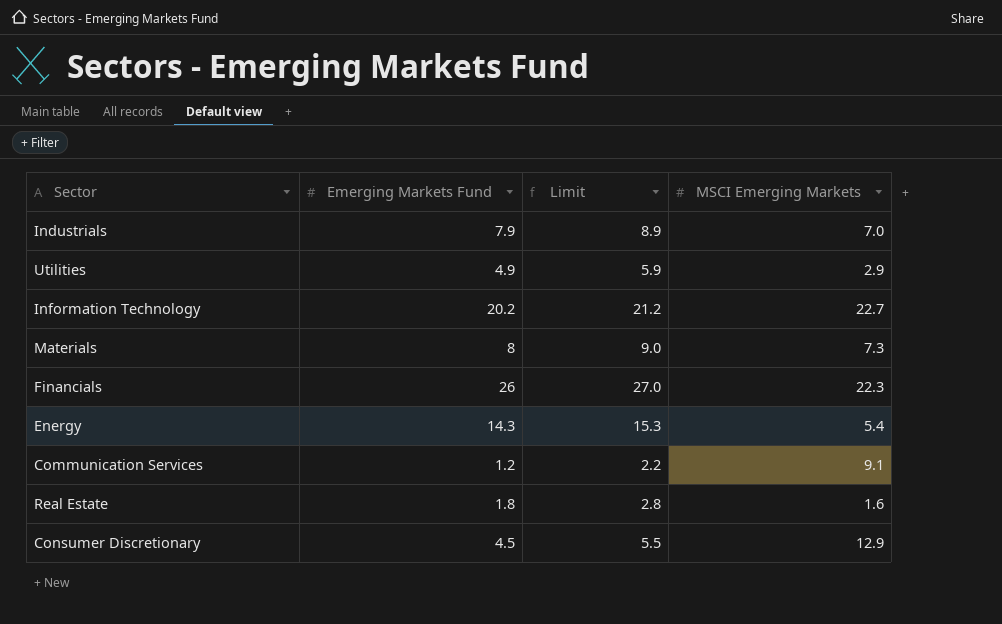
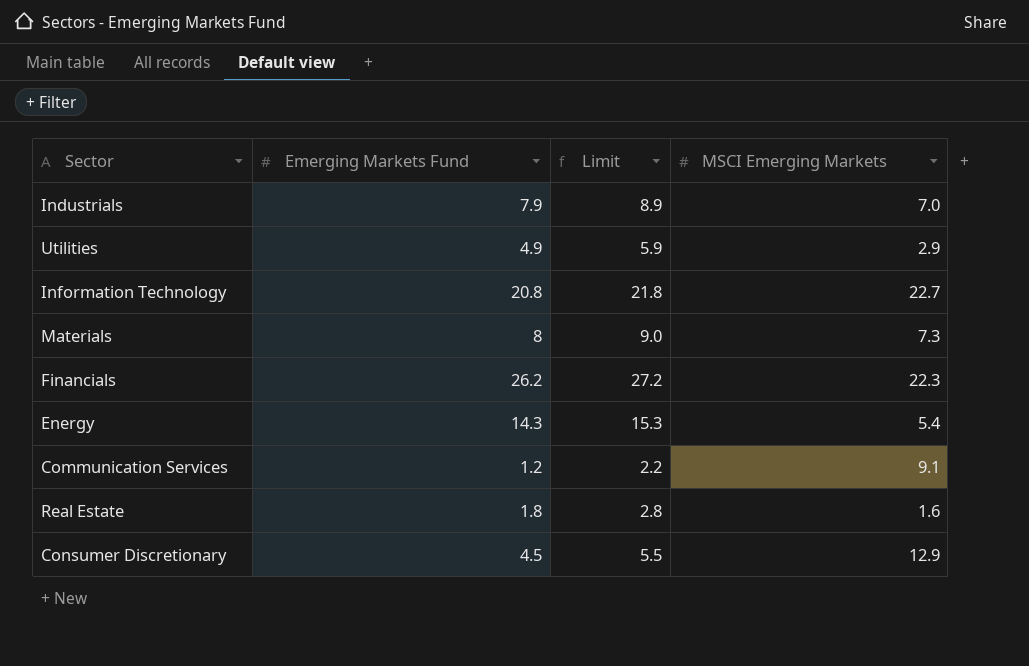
Information Technology | Emerging Markets Fund: 20.2 -> 20.8
Information Technology | Limit: 21.2 -> 21.8
Financials | Emerging Markets Fund: 26 -> 26.2
Financials | Limit: 27.0 -> 27.2

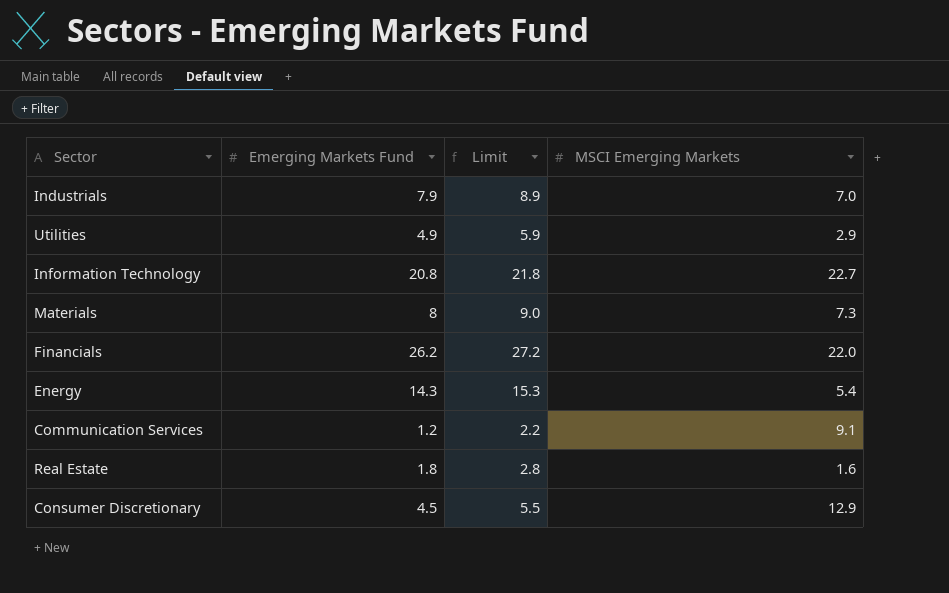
Financials | MSCI Emerging Markets: 22.3 -> 22.0

